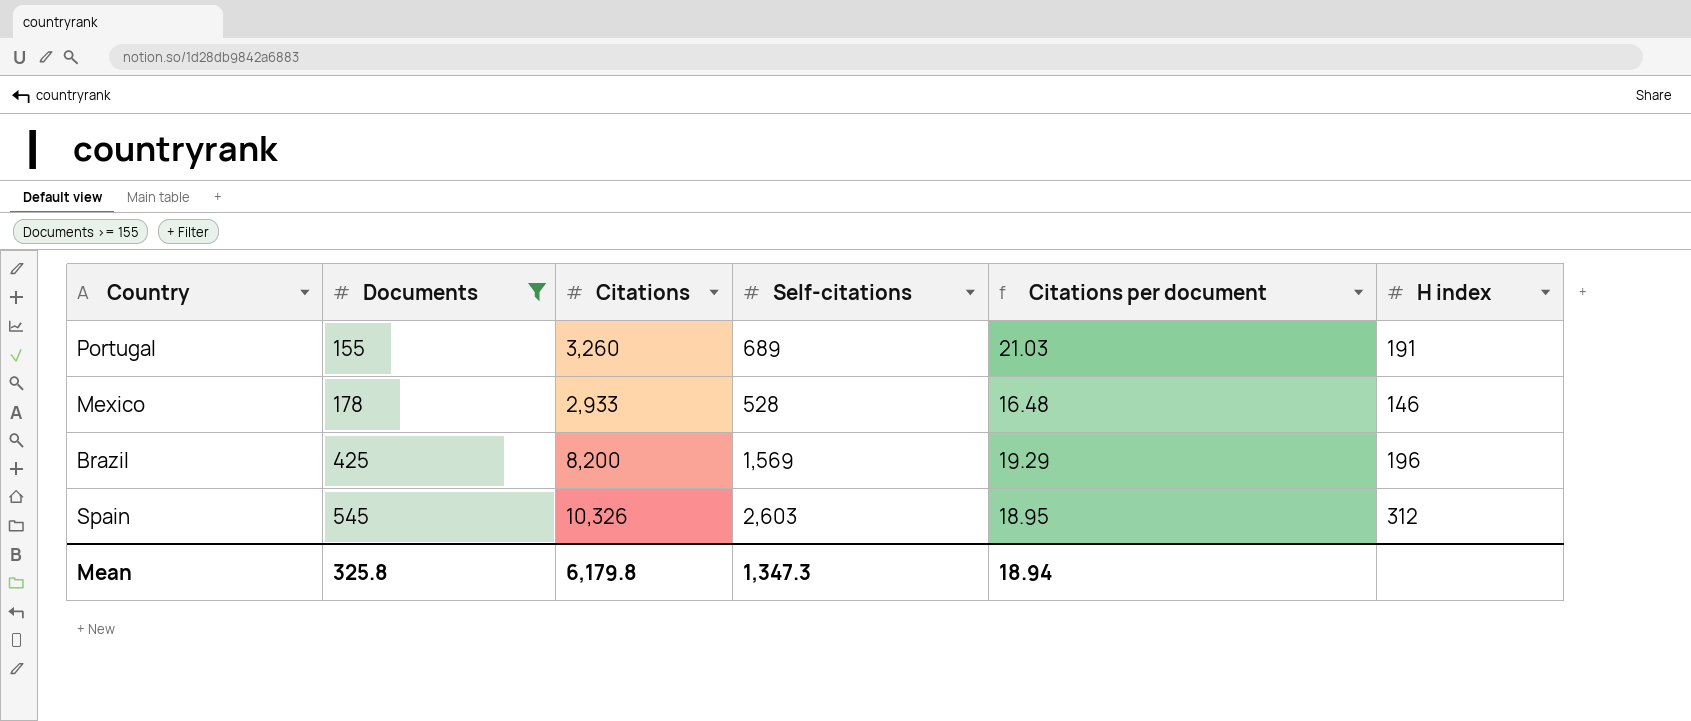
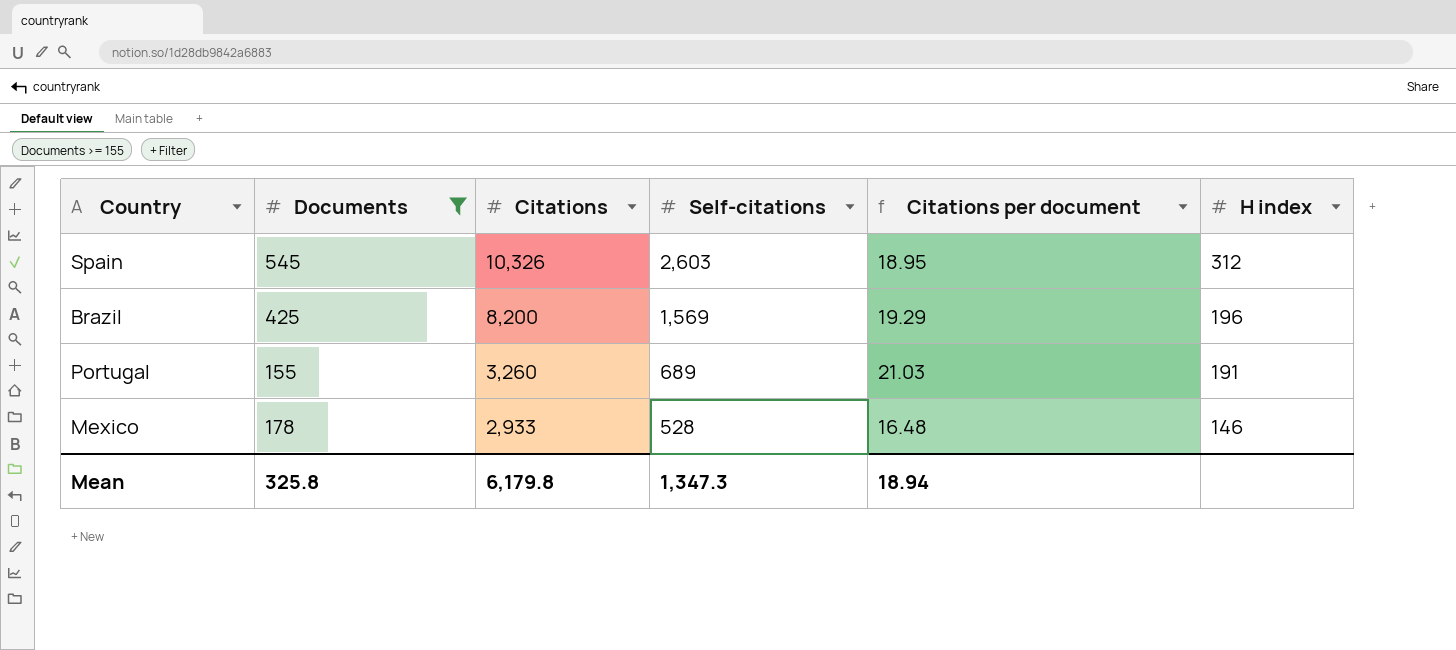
row order: Documents ascending -> Citations descending

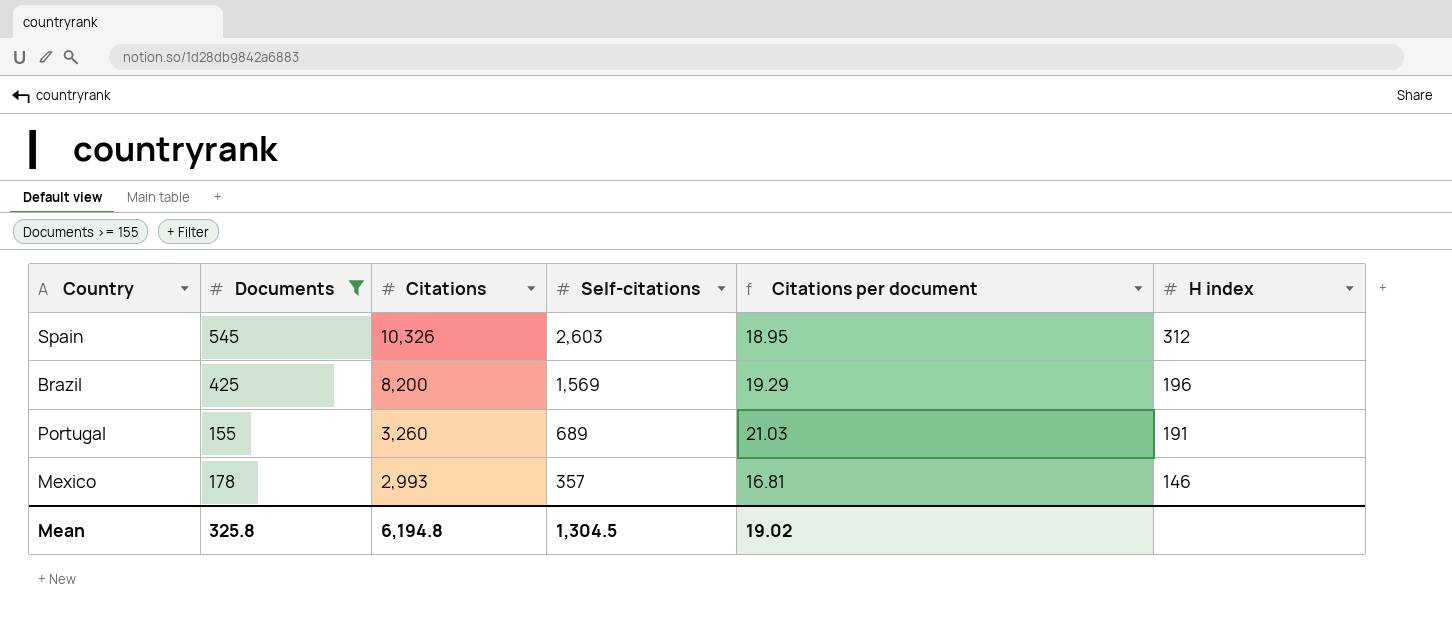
Mexico | Citations: 2,933 -> 2,993
Mexico | Self-citations: 528 -> 357
Mexico | Citations per document: 16.48 -> 16.81
Mean | Citations: 6,179.8 -> 6,194.8
Mean | Self-citations: 1,347.3 -> 1,304.5
Mean | Citations per document: 18.94 -> 19.02

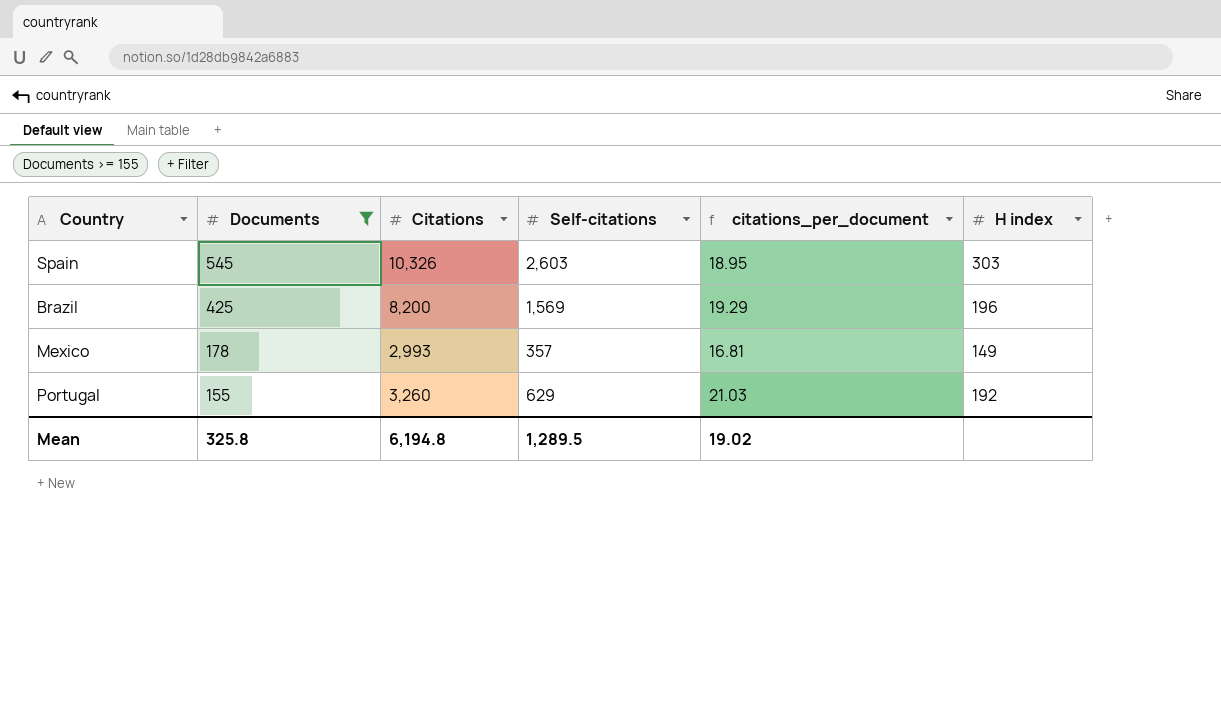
row order: Citations descending -> Documents descending
column name: Citations per document -> citations_per_document
Spain | H index: 312 -> 303
Mexico | H index: 146 -> 149
Portugal | Self-citations: 689 -> 629
Portugal | H index: 191 -> 192
Mean | Self-citations: 1,304.5 -> 1,289.5

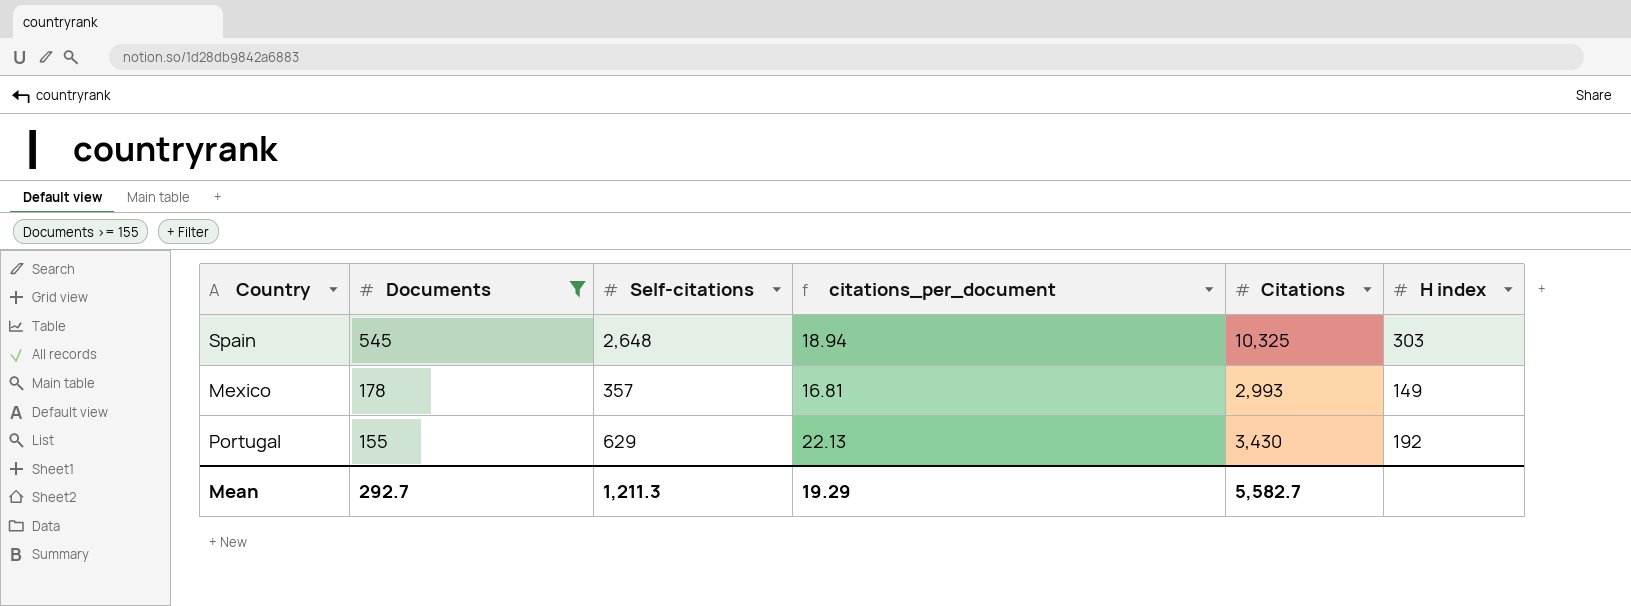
column Citations | position: 3 -> 5
row Brazil: 425 | 8,200 | 1,569 | 19.29 | 196 -> none
Spain | Self-citations: 2,603 -> 2,648
Spain | citations_per_document: 18.95 -> 18.94
Spain | Citations: 10,326 -> 10,325
Portugal | citations_per_document: 21.03 -> 22.13
Portugal | Citations: 3,260 -> 3,430
Mean | Documents: 325.8 -> 292.7
Mean | Self-citations: 1,289.5 -> 1,211.3
Mean | citations_per_document: 19.02 -> 19.29
Mean | Citations: 6,194.8 -> 5,582.7

